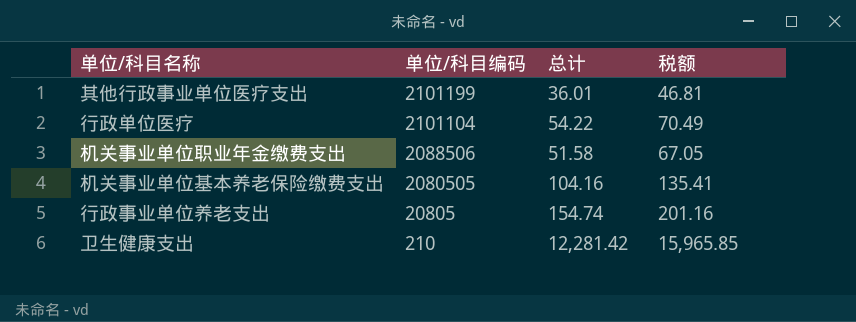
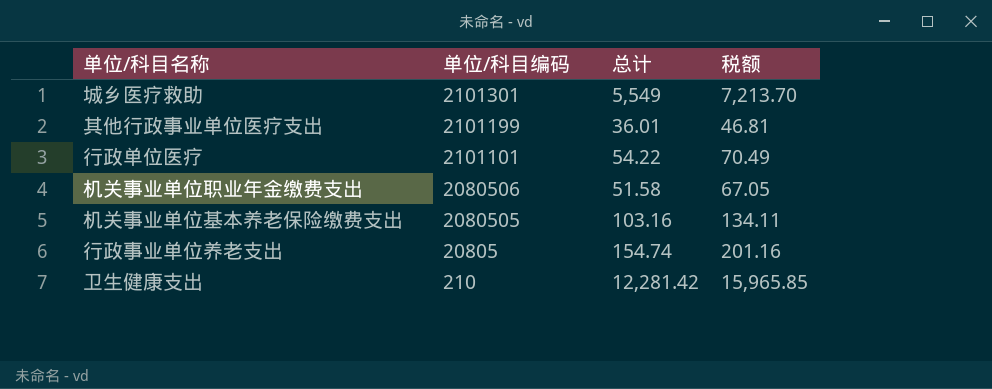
row 城乡医疗救助: none -> 2101301 | 5,549 | 7,213.70
行政单位医疗 | 单位/科目编码: 2101104 -> 2101101
机关事业单位职业年金缴费支出 | 单位/科目编码: 2088506 -> 2080506
机关事业单位基本养老保险缴费支出 | 总计: 104.16 -> 103.16
机关事业单位基本养老保险缴费支出 | 税额: 135.41 -> 134.11

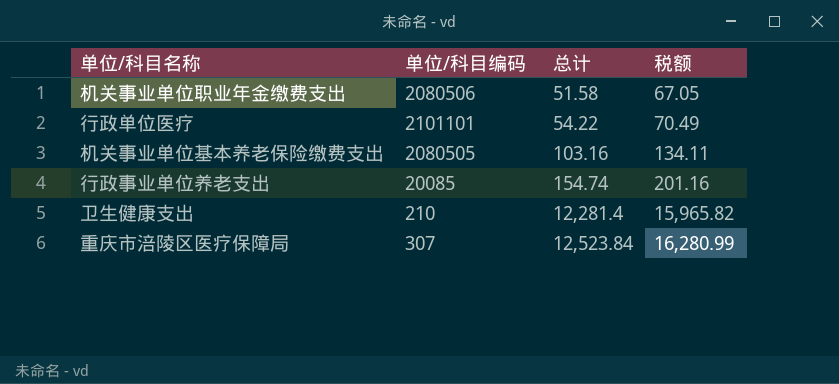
row order: 单位/科目编码 descending -> 总计 ascending
row 城乡医疗救助: 2101301 | 5,549 | 7,213.70 -> none
row 其他行政事业单位医疗支出: 2101199 | 36.01 | 46.81 -> none
行政事业单位养老支出 | 单位/科目编码: 20805 -> 20085
卫生健康支出 | 总计: 12,281.42 -> 12,281.4
卫生健康支出 | 税额: 15,965.85 -> 15,965.82
row 重庆市涪陵区医疗保障局: none -> 307 | 12,523.84 | 16,280.99

